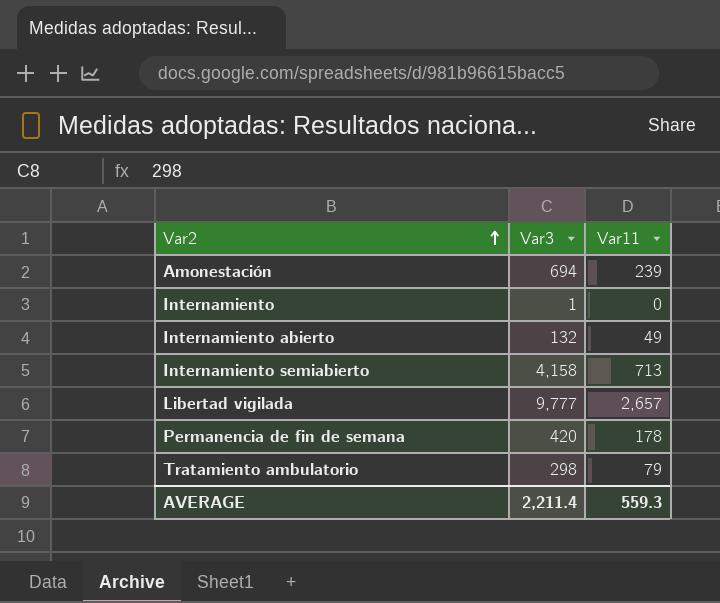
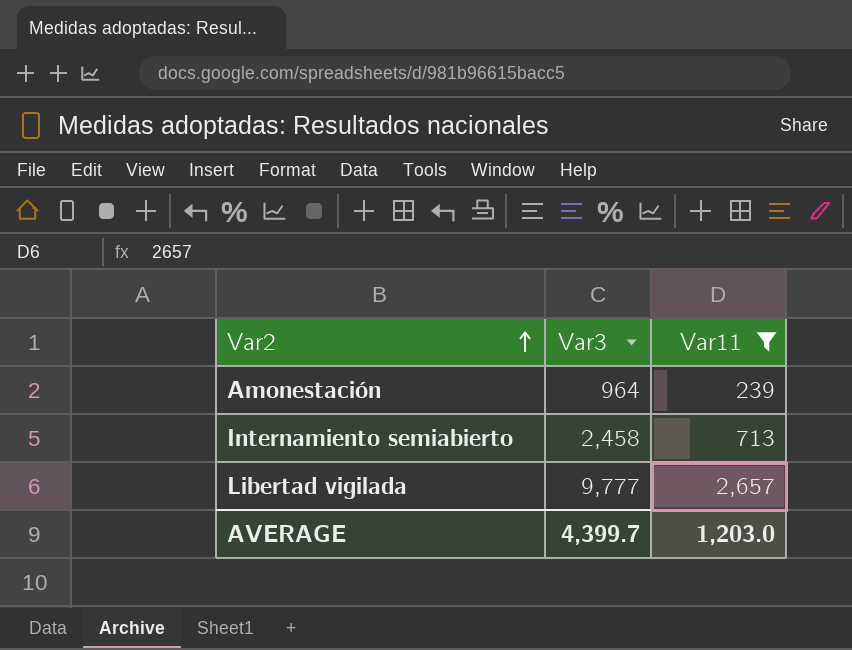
filter: none -> Var11 >= 239
Amonestación | Var3: 694 -> 964
Internamiento semiabierto | Var3: 4,158 -> 2,458
AVERAGE | Var3: 2,211.4 -> 4,399.7
AVERAGE | Var11: 559.3 -> 1,203.0

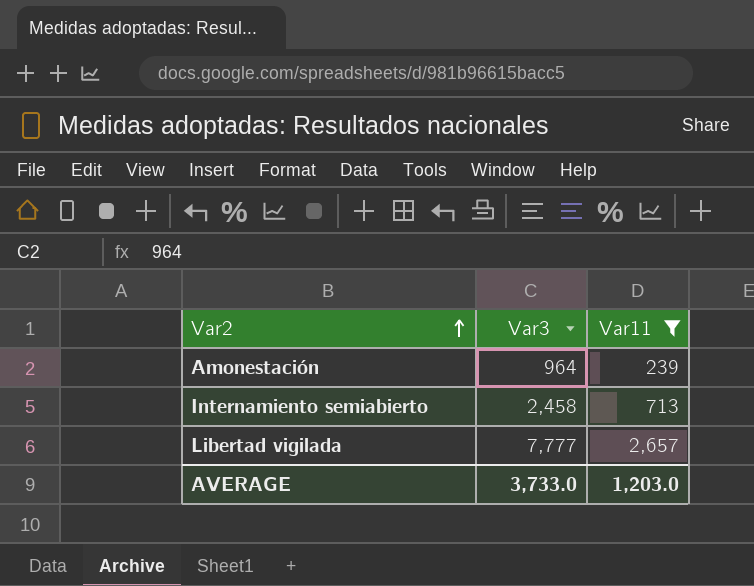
Libertad vigilada | Var3: 9,777 -> 7,777
AVERAGE | Var3: 4,399.7 -> 3,733.0

